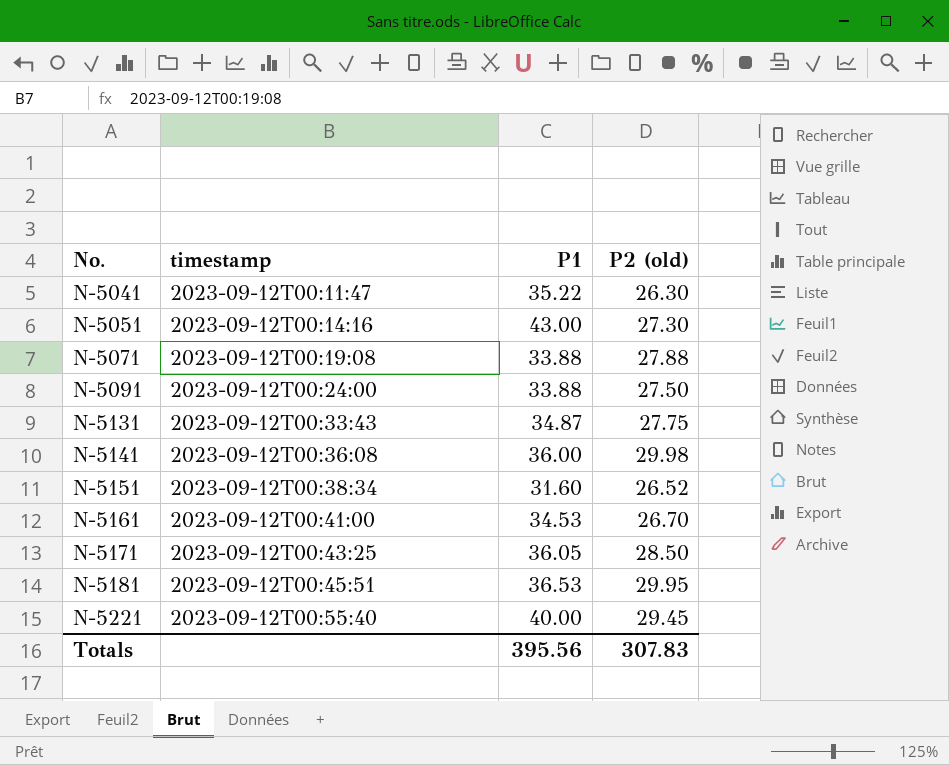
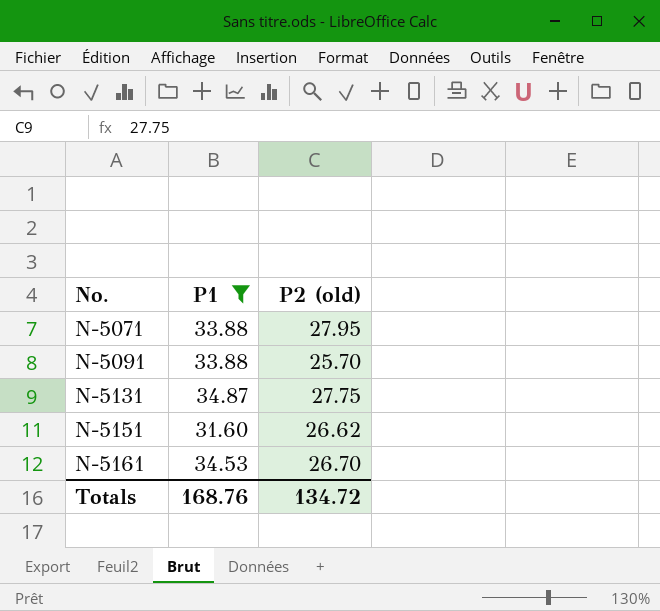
filter: none -> P1 <= 34.87
column timestamp | position: 2 -> none
N-5071 | P2 (old): 27.88 -> 27.95
N-5091 | P2 (old): 27.50 -> 25.70
N-5151 | P2 (old): 26.52 -> 26.62
Totals | P1: 395.56 -> 168.76
Totals | P2 (old): 307.83 -> 134.72

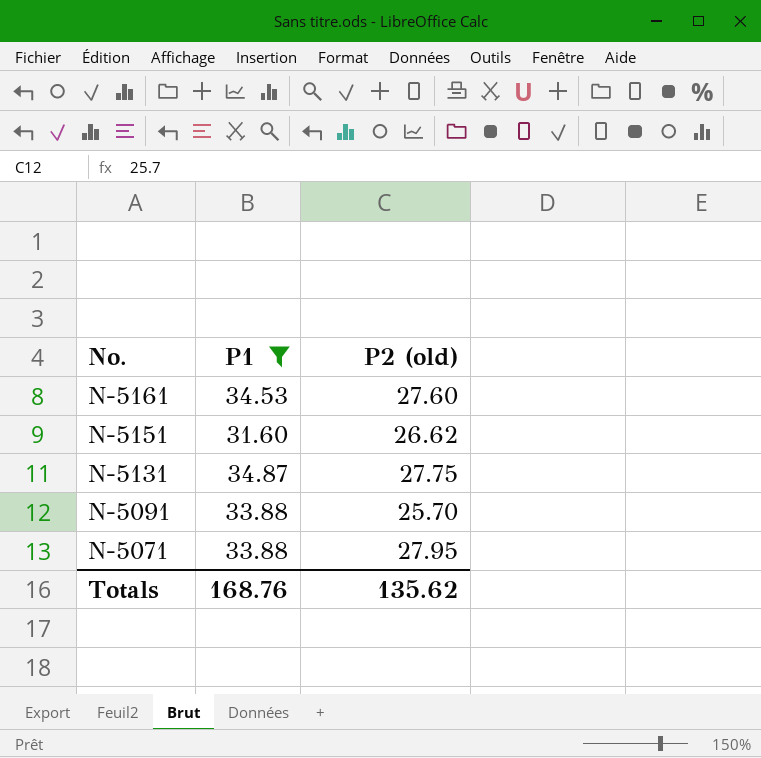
row order: No. ascending -> No. descending
N-5161 | P2 (old): 26.70 -> 27.60
Totals | P2 (old): 134.72 -> 135.62

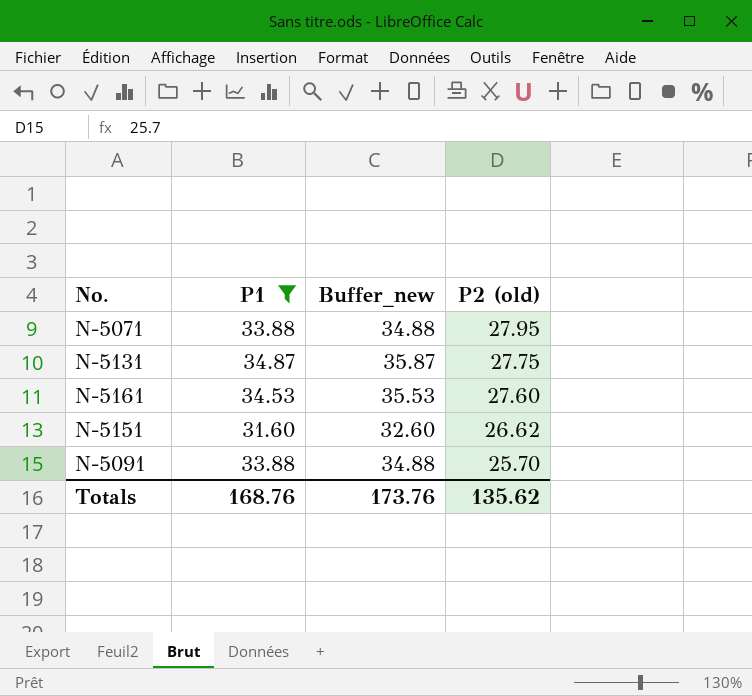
row order: No. descending -> P2 (old) descending
column Buffer_new | formula: none -> [P1] + 1

